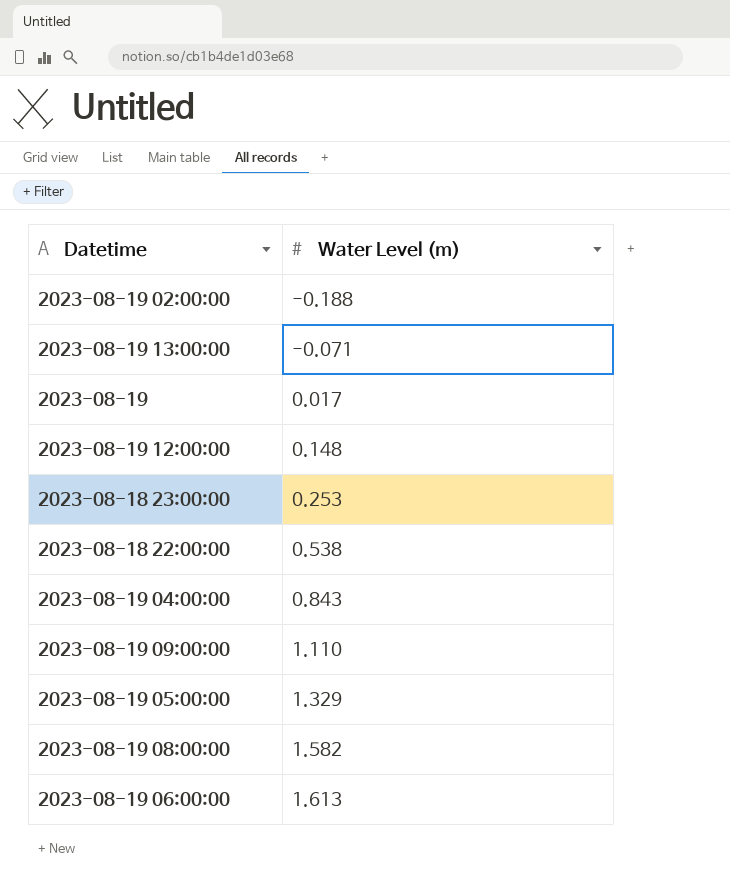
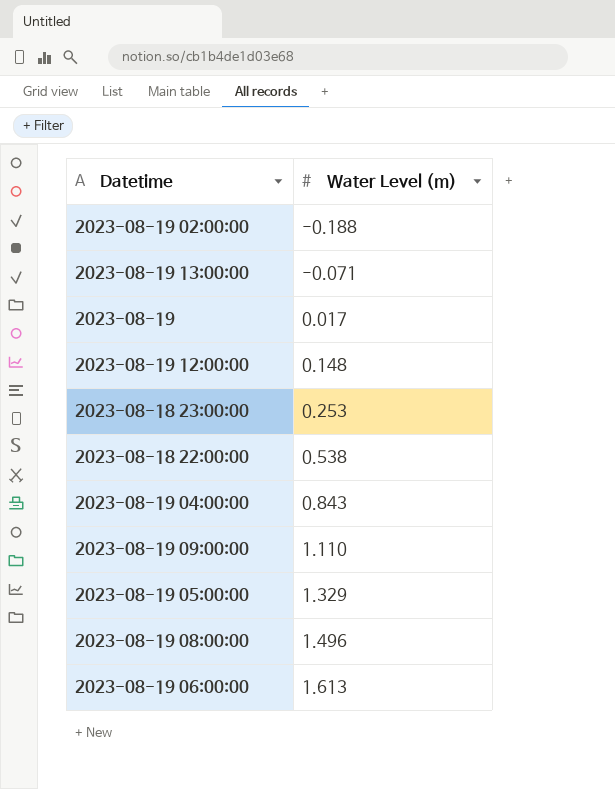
2023-08-19 08:00:00 | Water Level (m): 1.582 -> 1.496

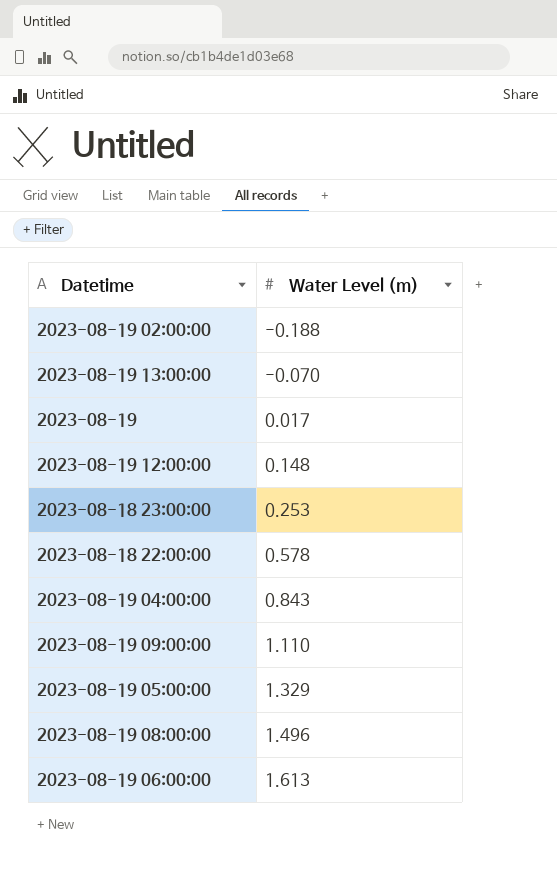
2023-08-19 13:00:00 | Water Level (m): -0.071 -> -0.070
2023-08-18 22:00:00 | Water Level (m): 0.538 -> 0.578

